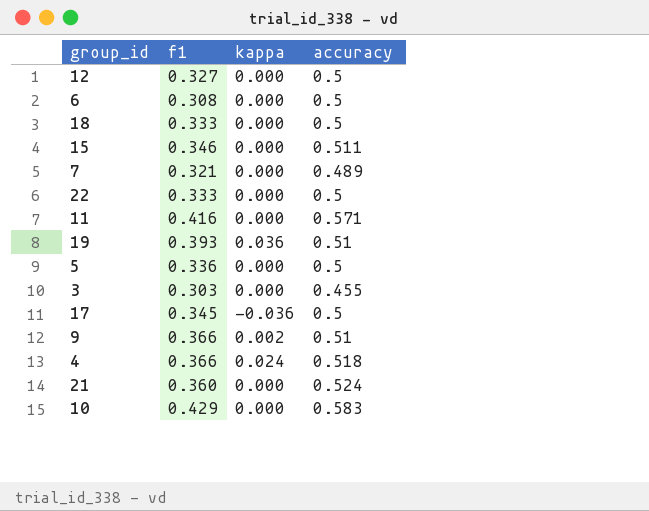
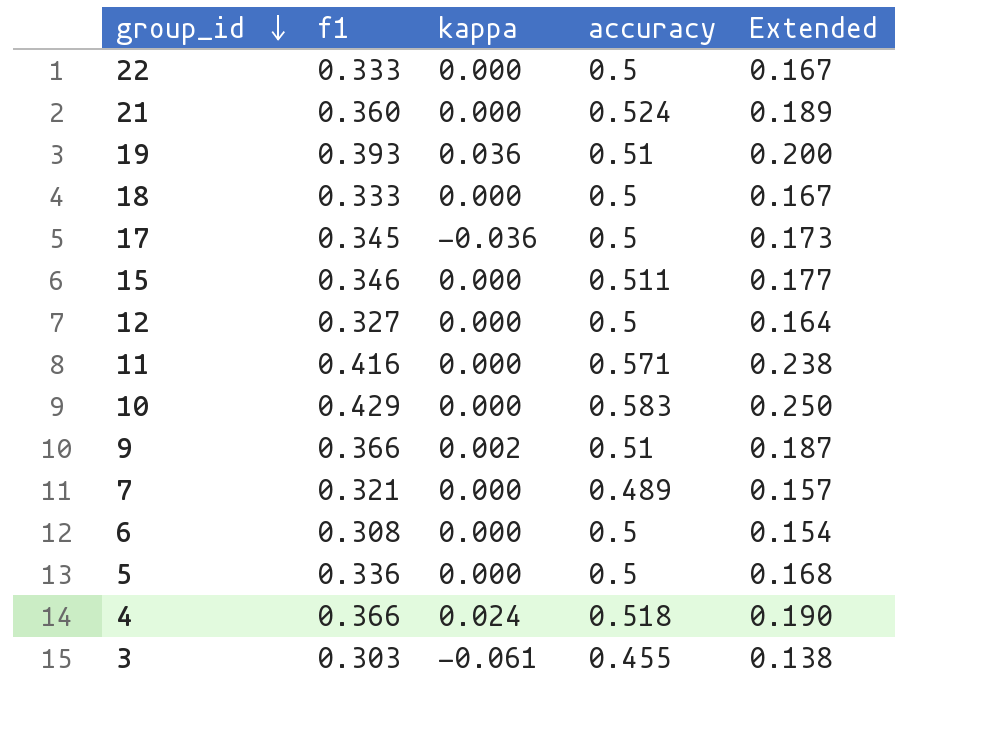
row order: none -> group_id descending
column Extended | formula: none -> [f1] * [accuracy]
3 | kappa: 0.000 -> -0.061

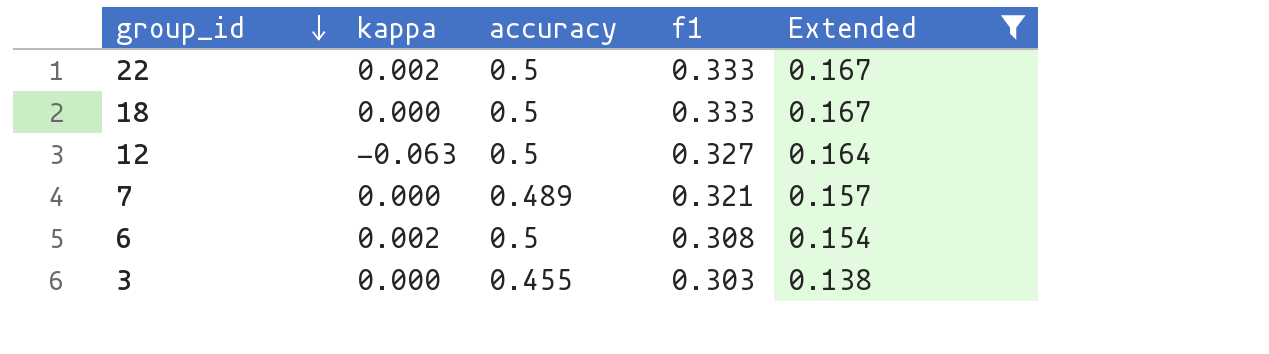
filter: none -> Extended <= 0.167
column f1 | position: 2 -> 4
22 | kappa: 0.000 -> 0.002
12 | kappa: 0.000 -> -0.063
6 | kappa: 0.000 -> 0.002
3 | kappa: -0.061 -> 0.000

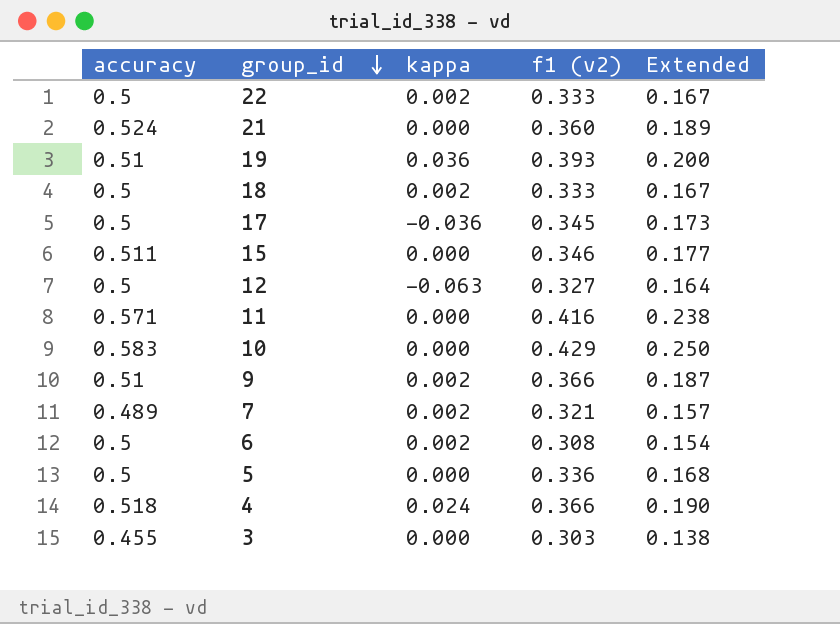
filter: Extended <= 0.167 -> none
column accuracy | position: 3 -> 1
column name: f1 -> f1 (v2)
18 | kappa: 0.000 -> 0.002
7 | kappa: 0.000 -> 0.002

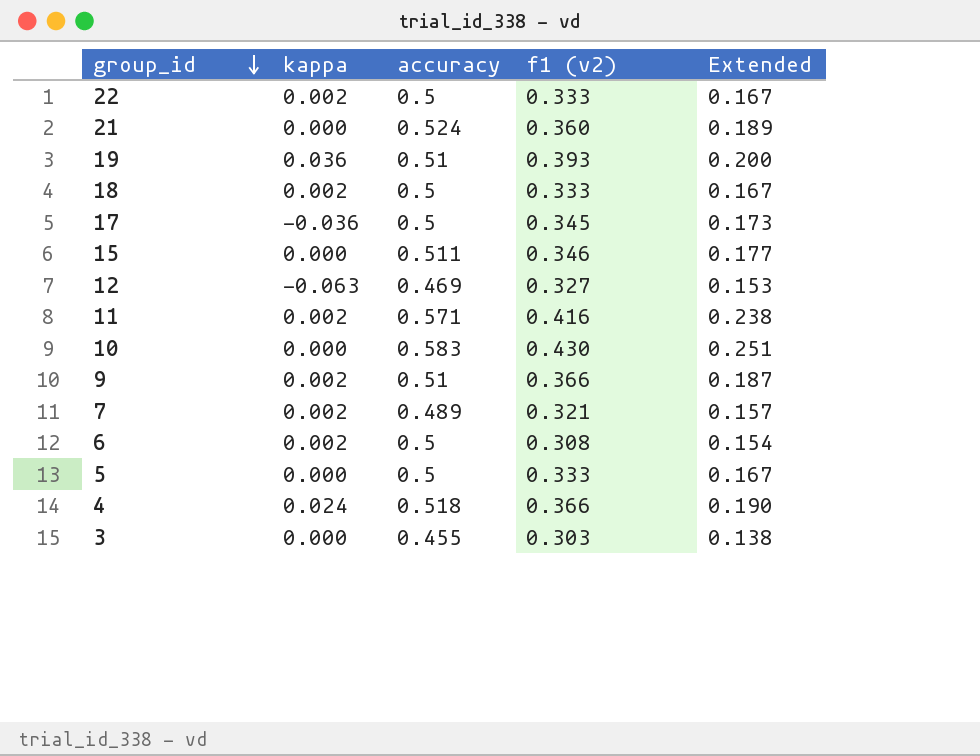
column accuracy | position: 1 -> 3
12 | accuracy: 0.5 -> 0.469
12 | Extended: 0.164 -> 0.153
11 | kappa: 0.000 -> 0.002
10 | f1 (v2): 0.429 -> 0.430
10 | Extended: 0.250 -> 0.251
5 | f1 (v2): 0.336 -> 0.333
5 | Extended: 0.168 -> 0.167

